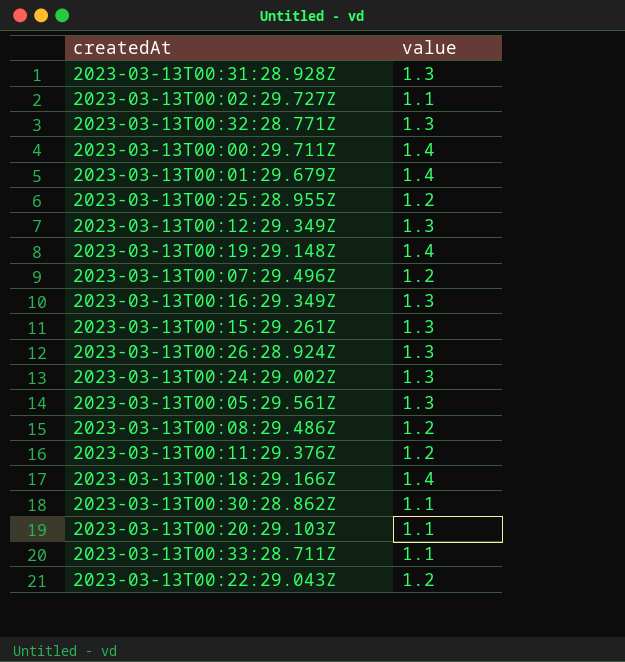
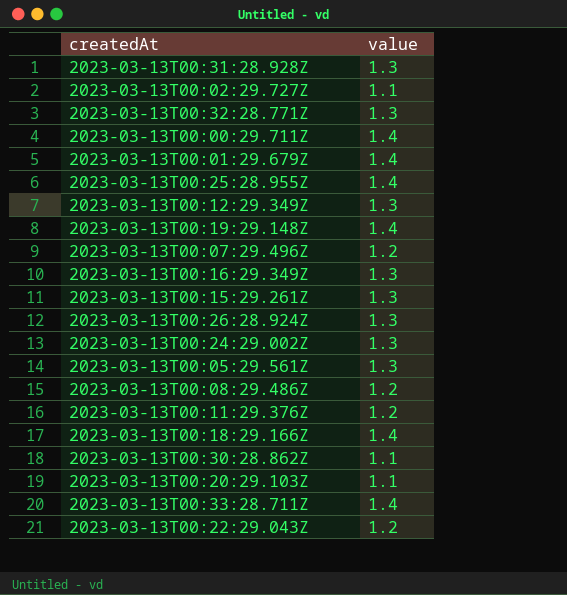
2023-03-13T00:25:28.955Z | value: 1.2 -> 1.4
2023-03-13T00:33:28.711Z | value: 1.1 -> 1.4

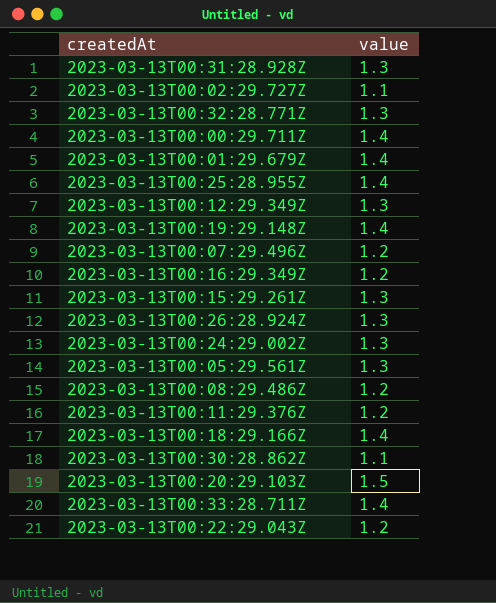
2023-03-13T00:16:29.349Z | value: 1.3 -> 1.2
2023-03-13T00:20:29.103Z | value: 1.1 -> 1.5

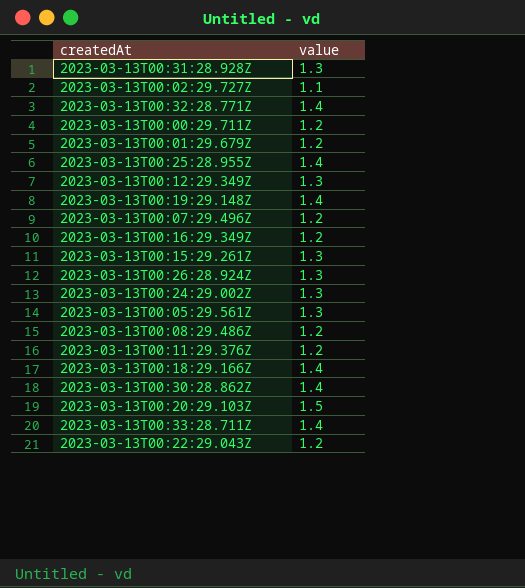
2023-03-13T00:32:28.771Z | value: 1.3 -> 1.4
2023-03-13T00:00:29.711Z | value: 1.4 -> 1.2
2023-03-13T00:01:29.679Z | value: 1.4 -> 1.2
2023-03-13T00:30:28.862Z | value: 1.1 -> 1.4

